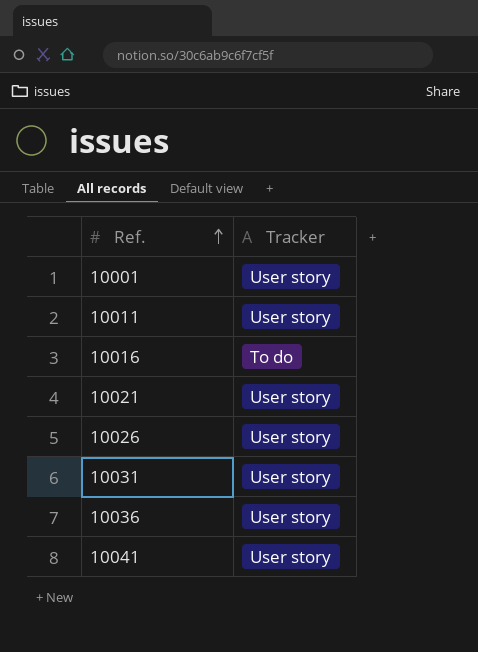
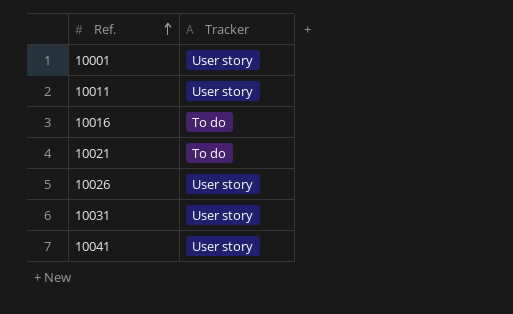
row 10036: User story -> none
10021 | Tracker: User story -> To do

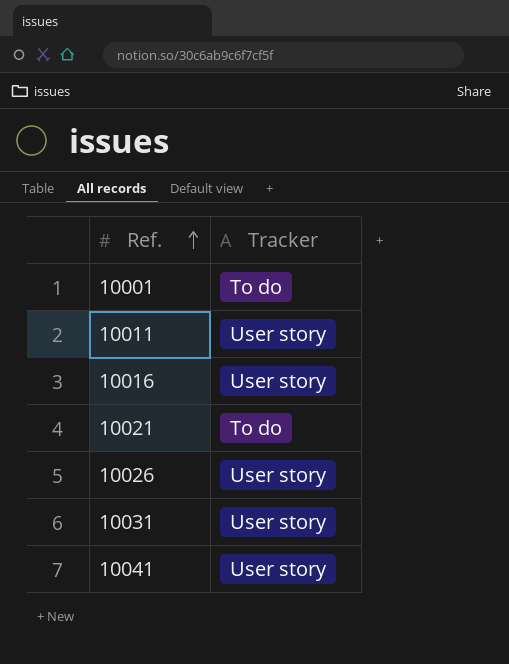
10001 | Tracker: User story -> To do
10016 | Tracker: To do -> User story

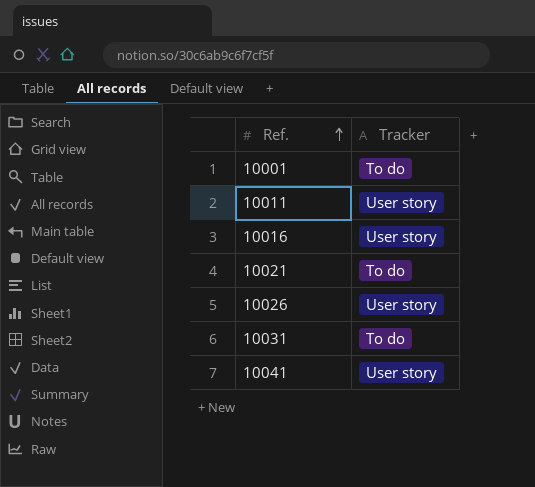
10031 | Tracker: User story -> To do

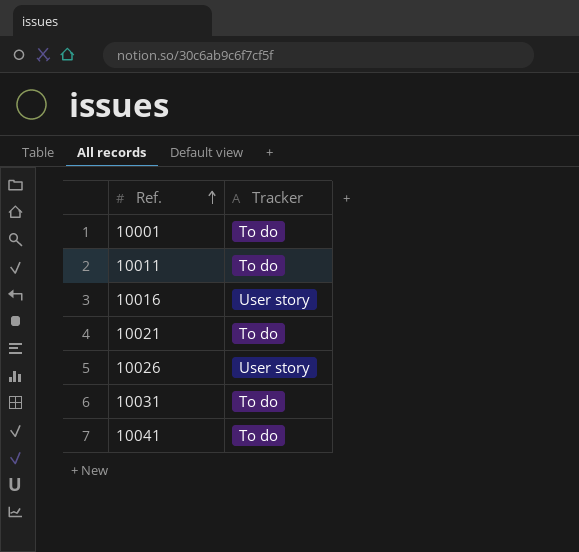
10011 | Tracker: User story -> To do
10041 | Tracker: User story -> To do

